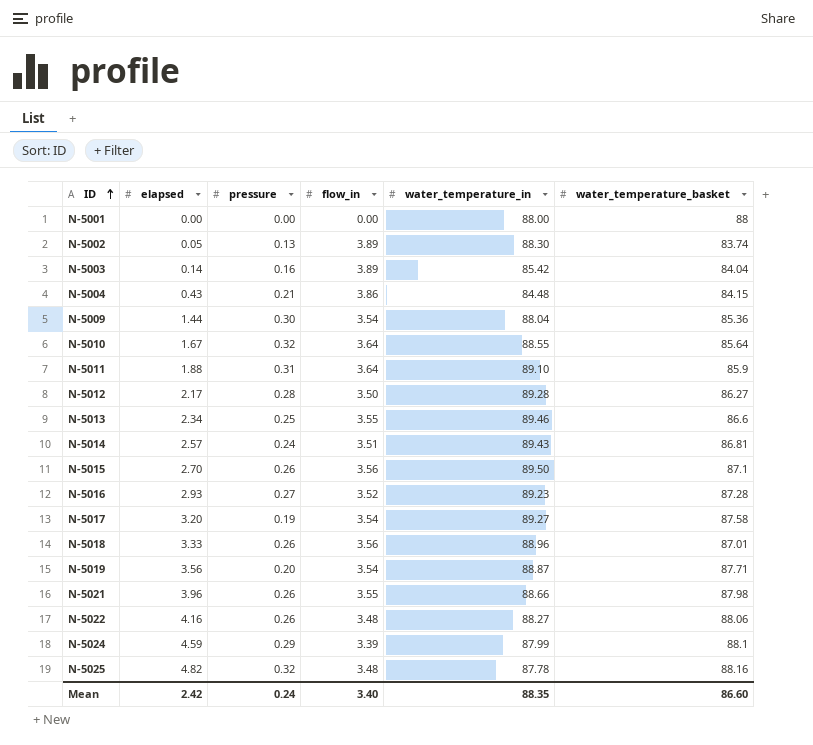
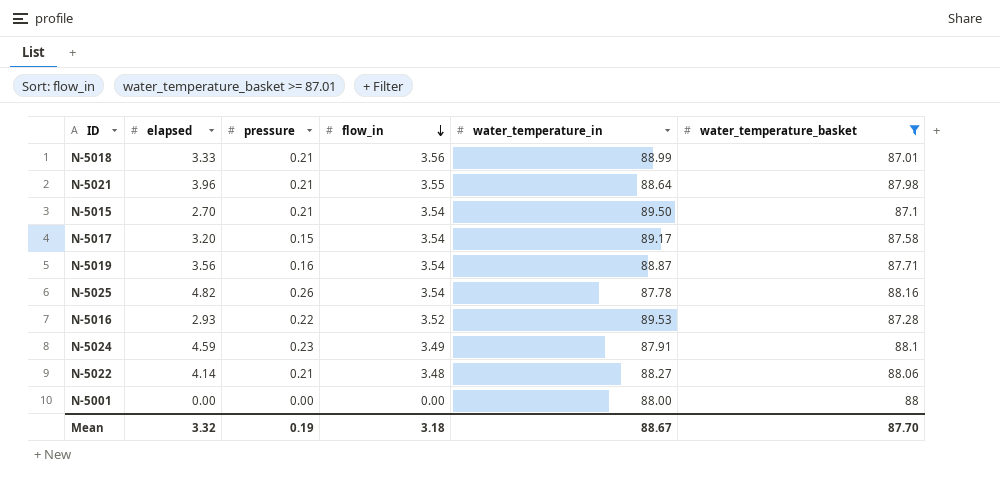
filter: none -> water_temperature_basket >= 87.01
row order: ID ascending -> flow_in descending
N-5018 | pressure: 0.26 -> 0.21
N-5018 | water_temperature_in: 88.96 -> 88.99
N-5021 | pressure: 0.26 -> 0.21
N-5021 | water_temperature_in: 88.66 -> 88.64
N-5015 | pressure: 0.26 -> 0.21
N-5015 | flow_in: 3.56 -> 3.54
N-5017 | pressure: 0.19 -> 0.15
N-5017 | water_temperature_in: 89.27 -> 89.17
N-5019 | pressure: 0.20 -> 0.16
N-5025 | pressure: 0.32 -> 0.26
N-5025 | flow_in: 3.48 -> 3.54
N-5016 | pressure: 0.27 -> 0.22
N-5016 | water_temperature_in: 89.23 -> 89.53
N-5024 | pressure: 0.29 -> 0.23
N-5024 | flow_in: 3.39 -> 3.49
N-5024 | water_temperature_in: 87.99 -> 87.91
N-5022 | elapsed: 4.16 -> 4.14
N-5022 | pressure: 0.26 -> 0.21
Mean | elapsed: 2.42 -> 3.32
Mean | pressure: 0.24 -> 0.19
Mean | flow_in: 3.40 -> 3.18
Mean | water_temperature_in: 88.35 -> 88.67
Mean | water_temperature_basket: 86.60 -> 87.70

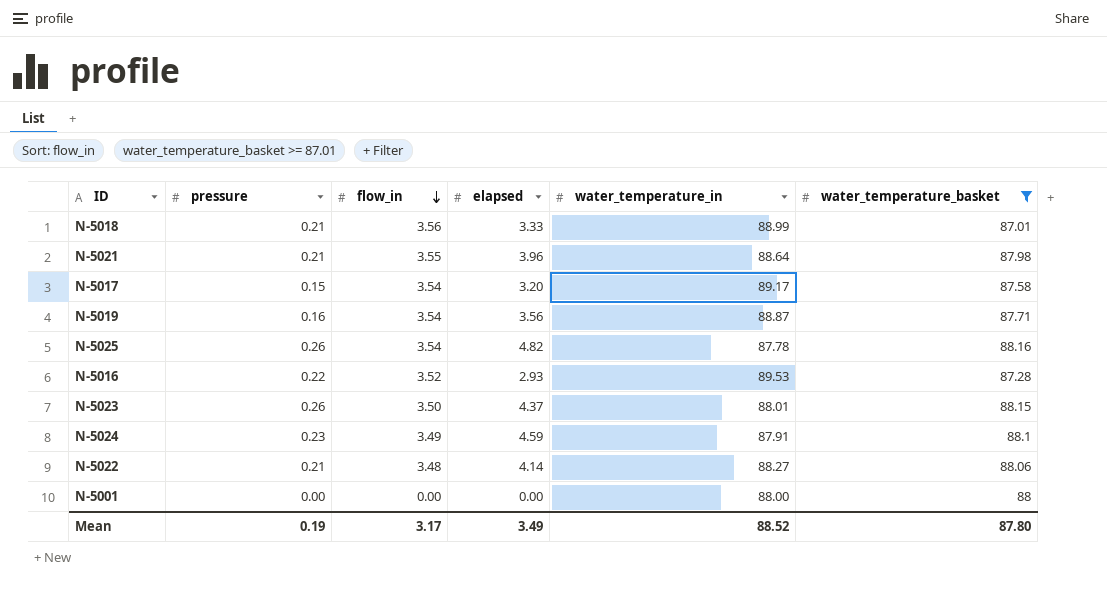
column elapsed | position: 2 -> 4
row N-5015: 2.70 | 0.21 | 3.54 | 89.50 | 87.1 -> none
row N-5023: none -> 0.26 | 3.50 | 4.37 | 88.01 | 88.15
Mean | flow_in: 3.18 -> 3.17
Mean | elapsed: 3.32 -> 3.49
Mean | water_temperature_in: 88.67 -> 88.52
Mean | water_temperature_basket: 87.70 -> 87.80

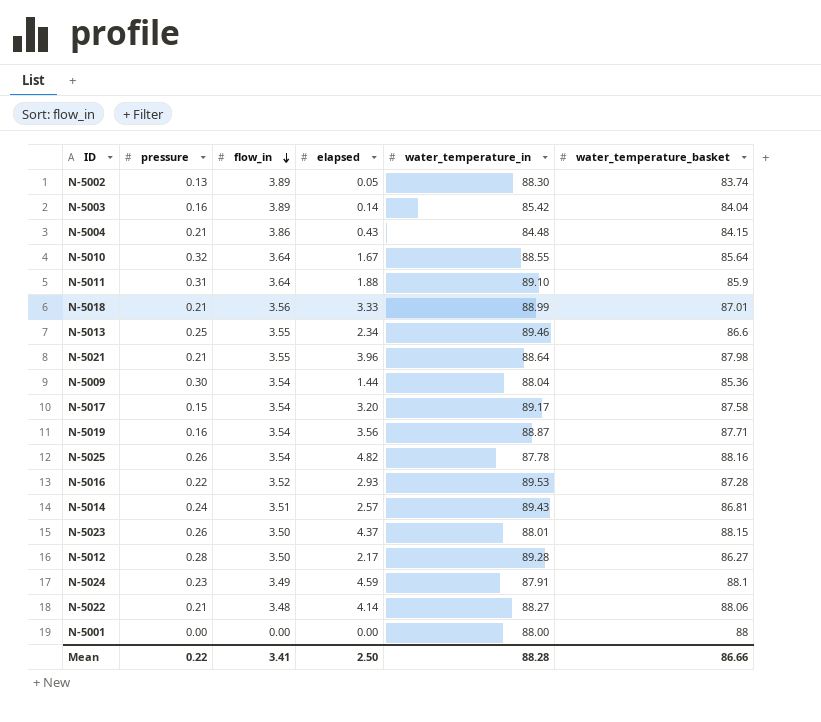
filter: water_temperature_basket >= 87.01 -> none
Mean | pressure: 0.19 -> 0.22
Mean | flow_in: 3.17 -> 3.41
Mean | elapsed: 3.49 -> 2.50
Mean | water_temperature_in: 88.52 -> 88.28
Mean | water_temperature_basket: 87.80 -> 86.66

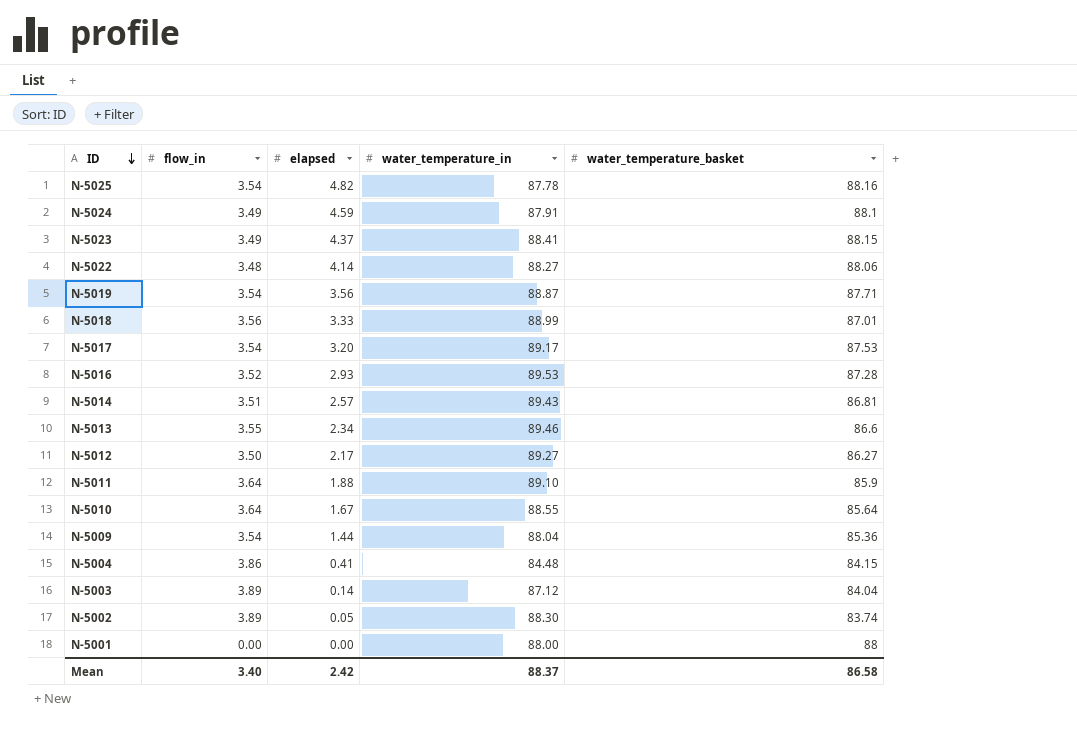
row order: flow_in descending -> ID descending
column pressure | position: 2 -> none
row N-5021: 0.21 | 3.55 | 3.96 | 88.64 | 87.98 -> none
N-5023 | flow_in: 3.50 -> 3.49
N-5023 | water_temperature_in: 88.01 -> 88.41
N-5017 | water_temperature_basket: 87.58 -> 87.53
N-5012 | water_temperature_in: 89.28 -> 89.27
N-5004 | elapsed: 0.43 -> 0.41
N-5003 | water_temperature_in: 85.42 -> 87.12
Mean | flow_in: 3.41 -> 3.40
Mean | elapsed: 2.50 -> 2.42
Mean | water_temperature_in: 88.28 -> 88.37
Mean | water_temperature_basket: 86.66 -> 86.58

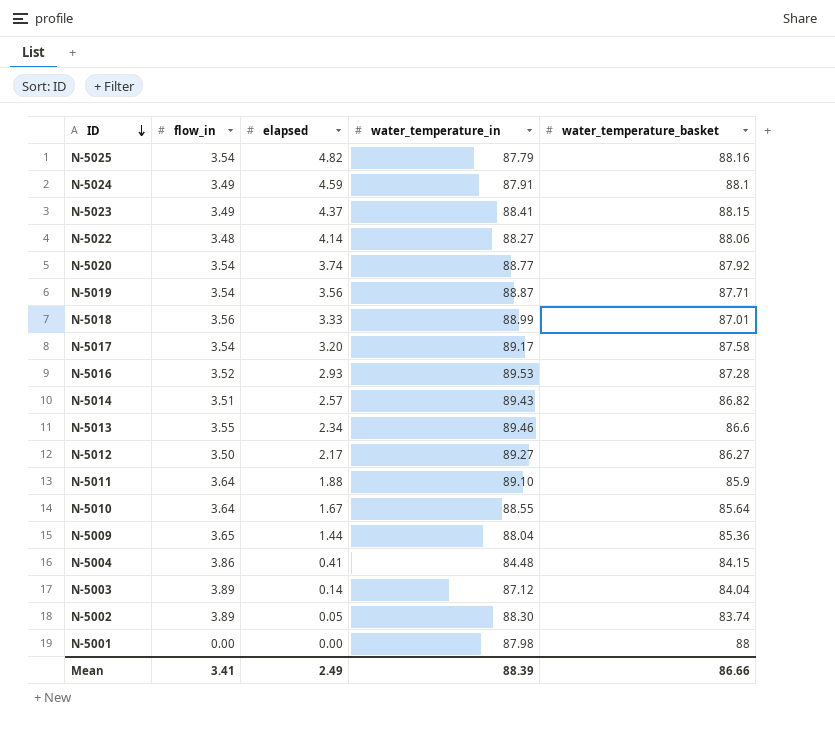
N-5025 | water_temperature_in: 87.78 -> 87.79
row N-5020: none -> 3.54 | 3.74 | 88.77 | 87.92
N-5017 | water_temperature_basket: 87.53 -> 87.58
N-5014 | water_temperature_basket: 86.81 -> 86.82
N-5009 | flow_in: 3.54 -> 3.65
N-5001 | water_temperature_in: 88.00 -> 87.98
Mean | flow_in: 3.40 -> 3.41
Mean | elapsed: 2.42 -> 2.49
Mean | water_temperature_in: 88.37 -> 88.39
Mean | water_temperature_basket: 86.58 -> 86.66

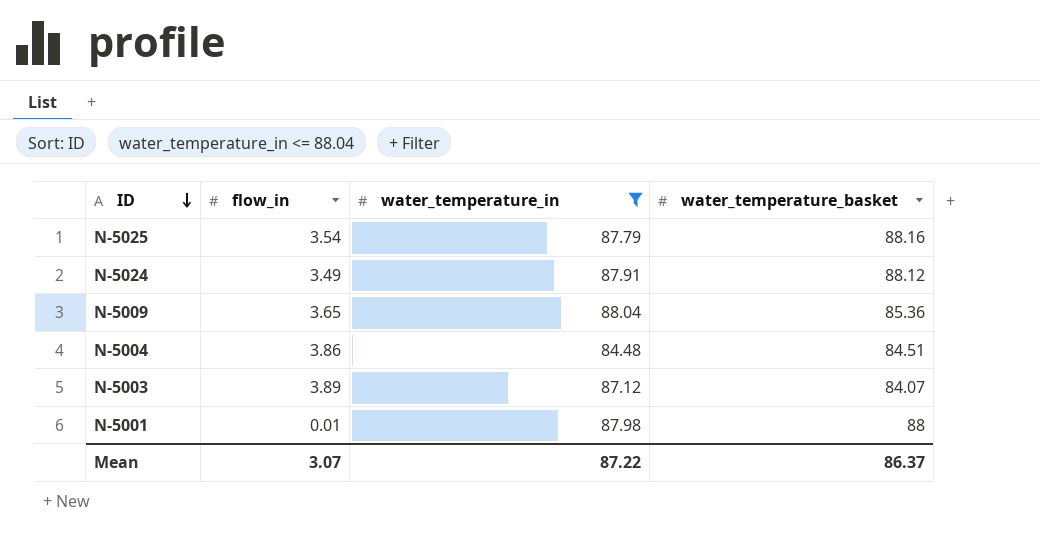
filter: none -> water_temperature_in <= 88.04
column elapsed | position: 3 -> none
N-5024 | water_temperature_basket: 88.1 -> 88.12
N-5004 | water_temperature_basket: 84.15 -> 84.51
N-5003 | water_temperature_basket: 84.04 -> 84.07
N-5001 | flow_in: 0.00 -> 0.01
Mean | flow_in: 3.41 -> 3.07
Mean | water_temperature_in: 88.39 -> 87.22
Mean | water_temperature_basket: 86.66 -> 86.37

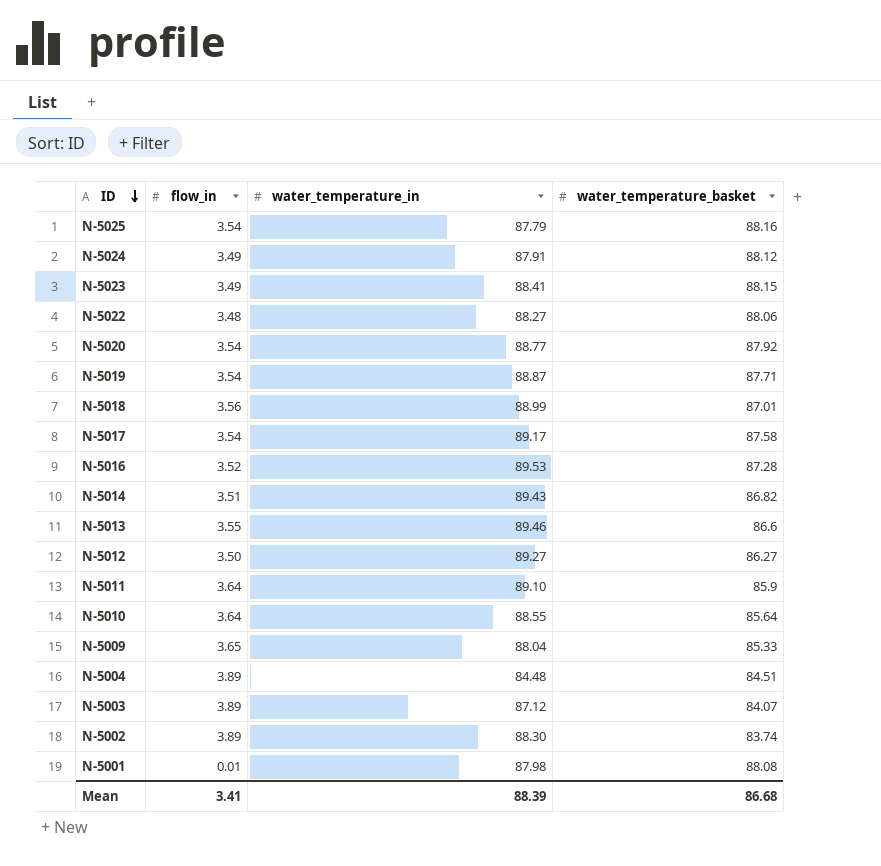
filter: water_temperature_in <= 88.04 -> none
N-5009 | water_temperature_basket: 85.36 -> 85.33
N-5004 | flow_in: 3.86 -> 3.89
N-5001 | water_temperature_basket: 88 -> 88.08
Mean | flow_in: 3.07 -> 3.41
Mean | water_temperature_in: 87.22 -> 88.39
Mean | water_temperature_basket: 86.37 -> 86.68

